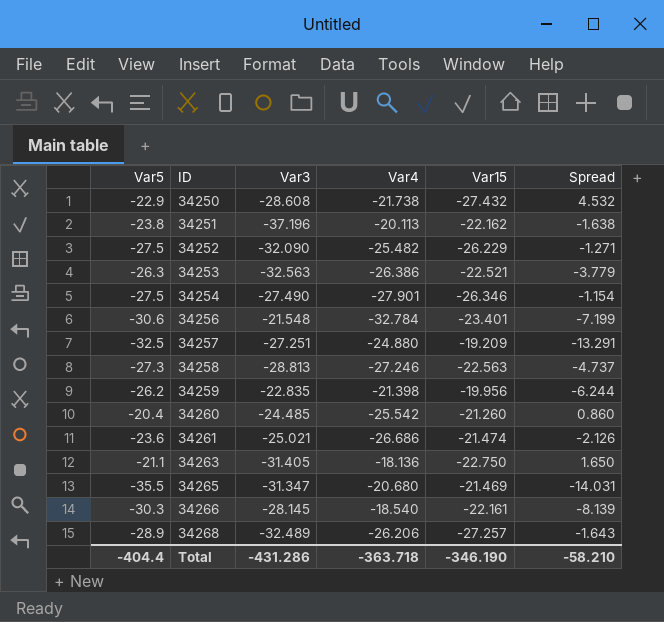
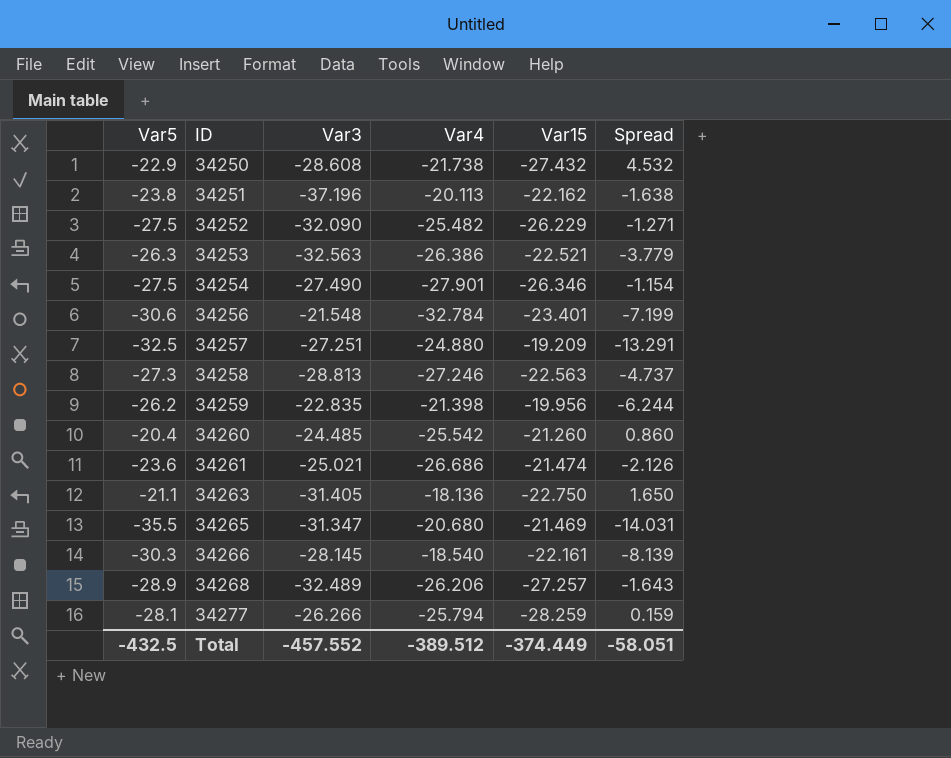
row 34277: none -> -28.1 | -26.266 | -25.794 | -28.259 | 0.159
Total | Var5: -404.4 -> -432.5
Total | Var3: -431.286 -> -457.552
Total | Var4: -363.718 -> -389.512
Total | Var15: -346.190 -> -374.449
Total | Spread: -58.210 -> -58.051

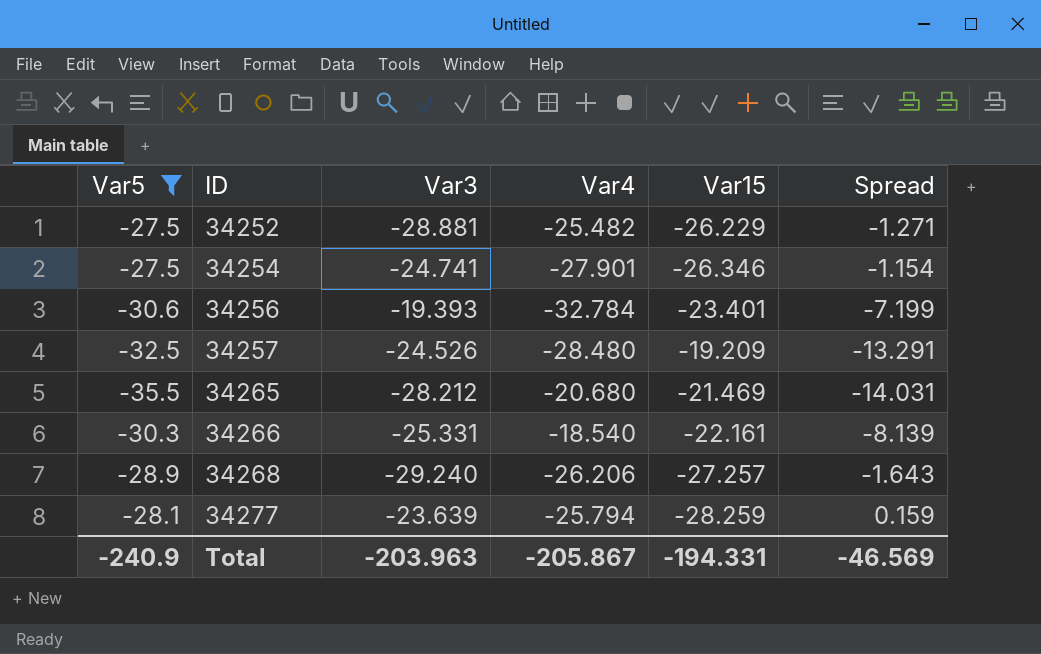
filter: none -> Var5 <= -27.5
34252 | Var3: -32.090 -> -28.881
34254 | Var3: -27.490 -> -24.741
34256 | Var3: -21.548 -> -19.393
34257 | Var3: -27.251 -> -24.526
34257 | Var4: -24.880 -> -28.480
34265 | Var3: -31.347 -> -28.212
34266 | Var3: -28.145 -> -25.331
34268 | Var3: -32.489 -> -29.240
34277 | Var3: -26.266 -> -23.639
Total | Var5: -432.5 -> -240.9
Total | Var3: -457.552 -> -203.963
Total | Var4: -389.512 -> -205.867
Total | Var15: -374.449 -> -194.331
Total | Spread: -58.051 -> -46.569

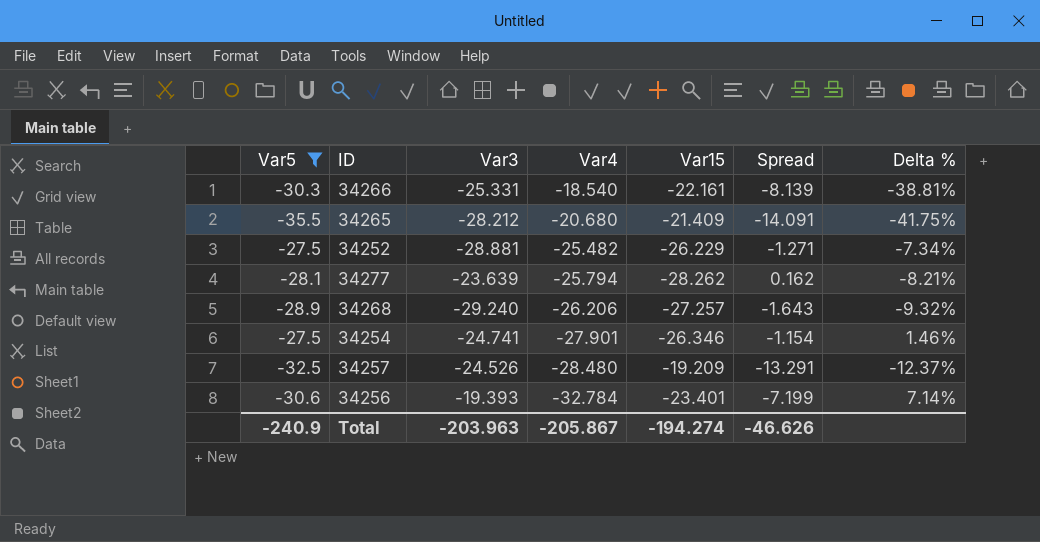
row order: ID ascending -> Var4 descending
column Delta % | formula: none -> ([Var4] - [Var5]) / [Var5]
34265 | Var15: -21.469 -> -21.409
34265 | Spread: -14.031 -> -14.091
34277 | Var15: -28.259 -> -28.262
34277 | Spread: 0.159 -> 0.162
Total | Var15: -194.331 -> -194.274
Total | Spread: -46.569 -> -46.626

